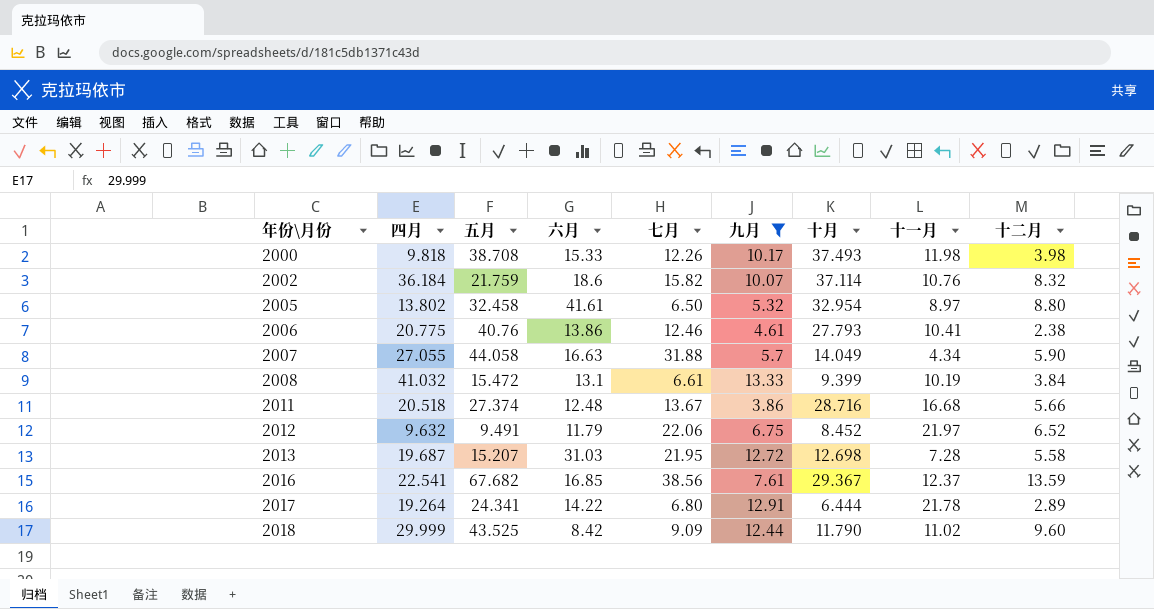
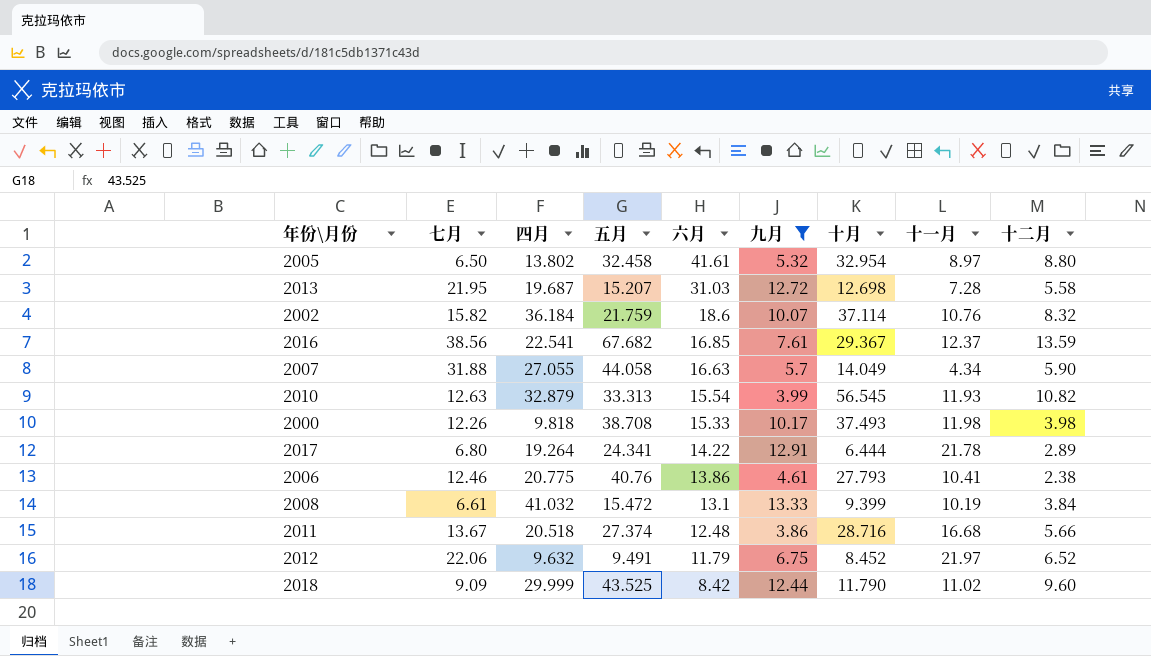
row order: 年份\月份 ascending -> 六月 descending
column 七月 | position: 5 -> 2
row 2010: none -> 12.63 | 32.879 | 33.313 | 15.54 | 3.99 | 56.545 | 11.93 | 10.82

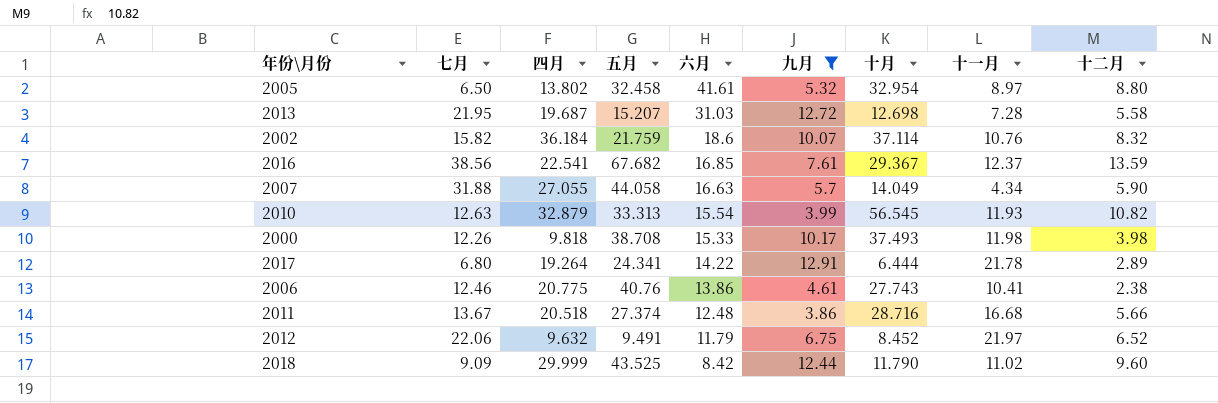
row 2008: 6.61 | 41.032 | 15.472 | 13.1 | 13.33 | 9.399 | 10.19 | 3.84 -> none
2006 | 十月: 27.793 -> 27.743

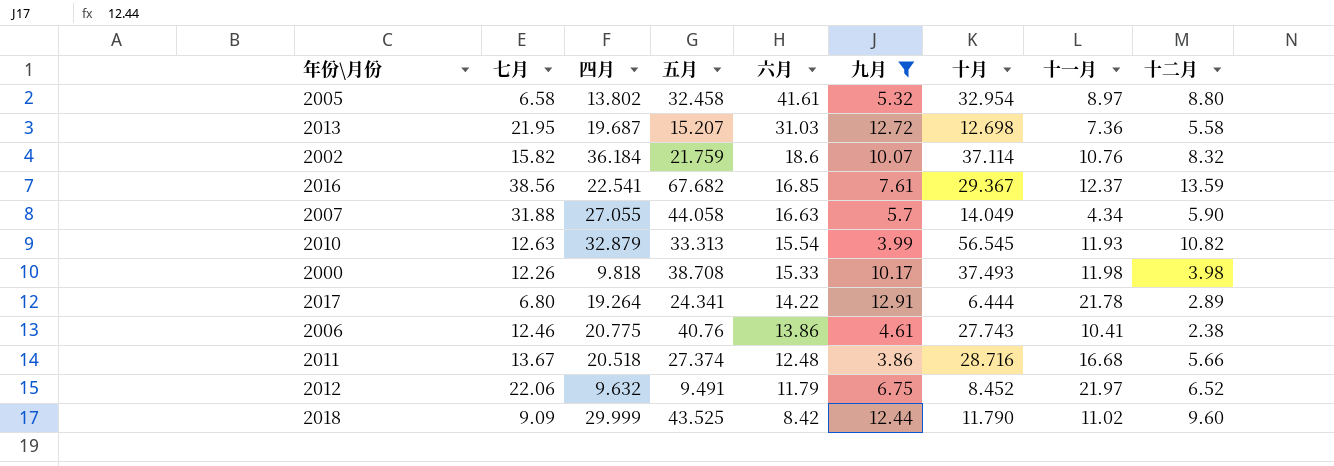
2005 | 七月: 6.50 -> 6.58
2013 | 十一月: 7.28 -> 7.36

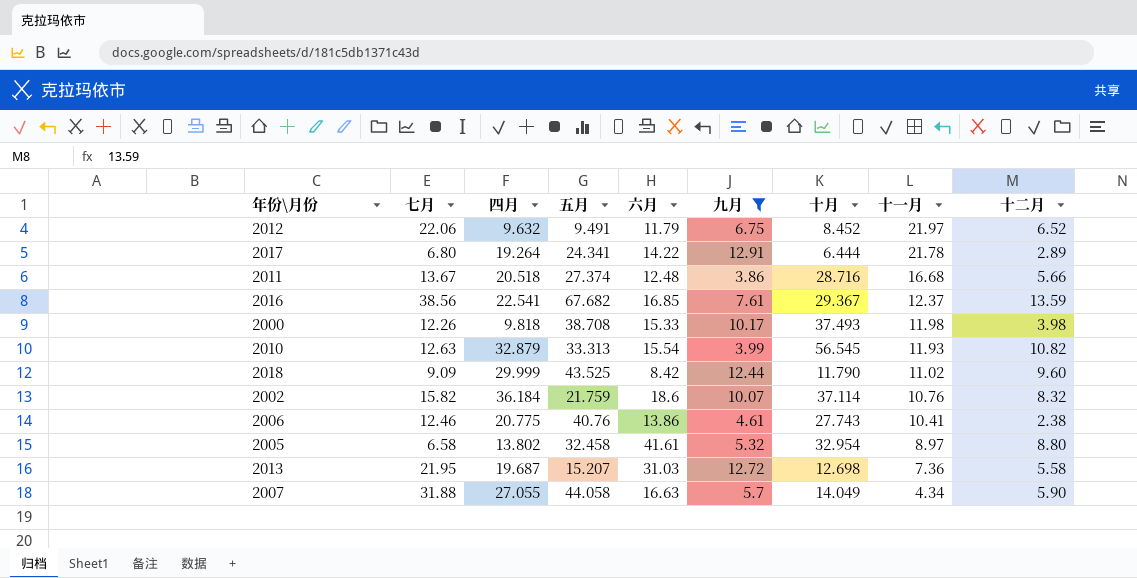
row order: 六月 descending -> 十一月 descending

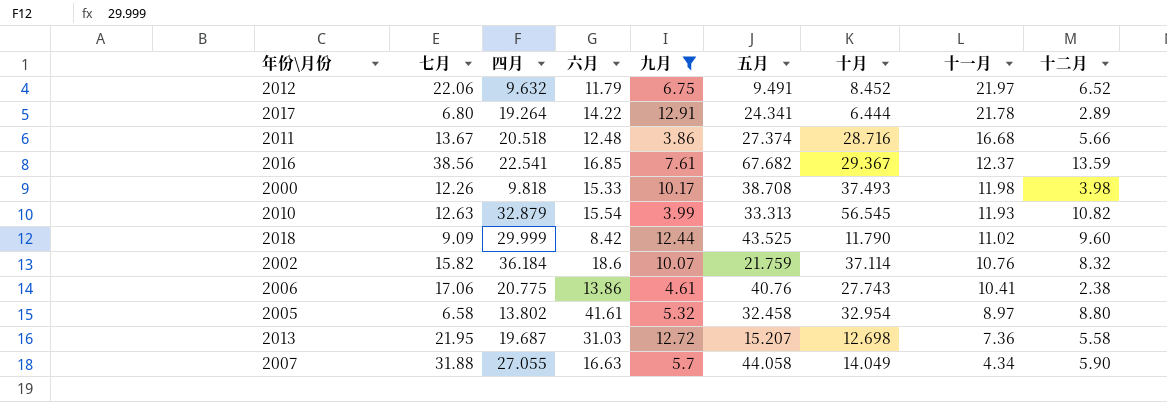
column 五月 | position: 4 -> 6
2006 | 七月: 12.46 -> 17.06

